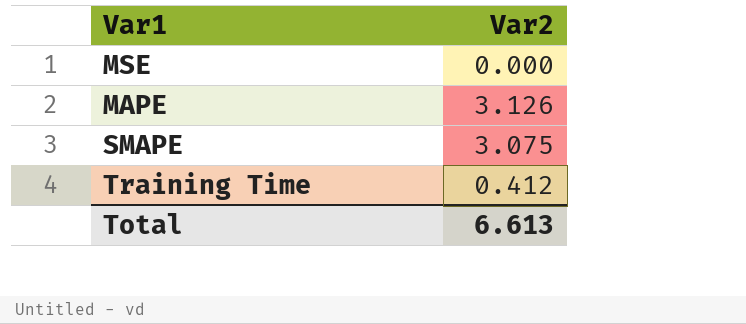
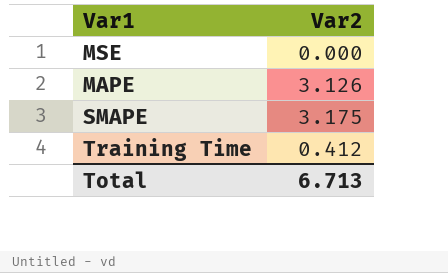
SMAPE | Var2: 3.075 -> 3.175
Total | Var2: 6.613 -> 6.713

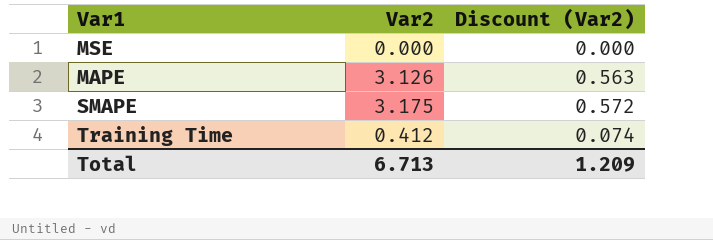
column Discount (Var2) | formula: none -> [Var2] * 0.18

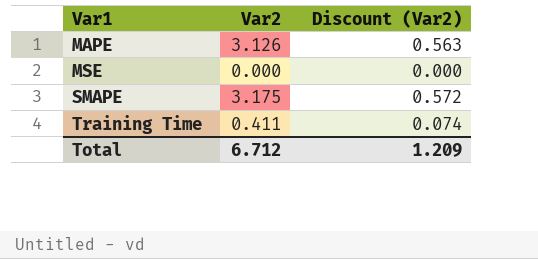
row order: none -> Var1 ascending
Training Time | Var2: 0.412 -> 0.411
Total | Var2: 6.713 -> 6.712

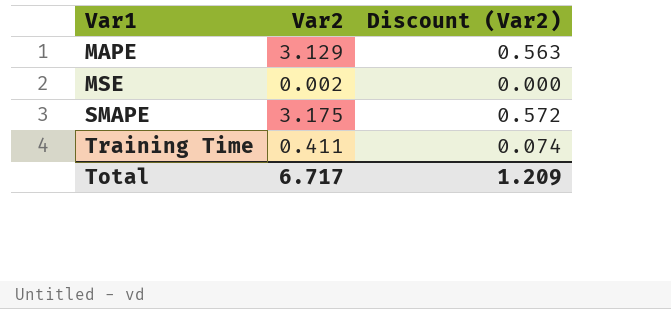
MAPE | Var2: 3.126 -> 3.129
MSE | Var2: 0.000 -> 0.002
Total | Var2: 6.712 -> 6.717

